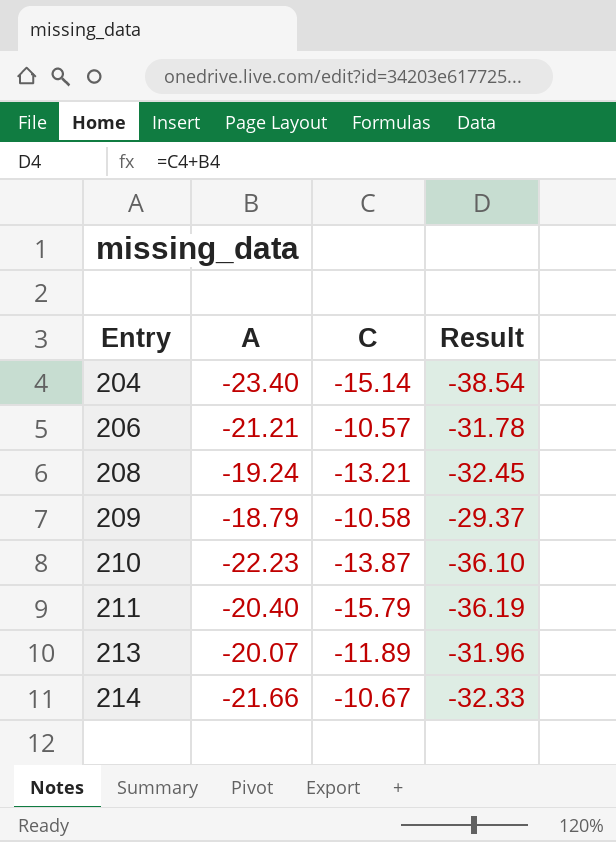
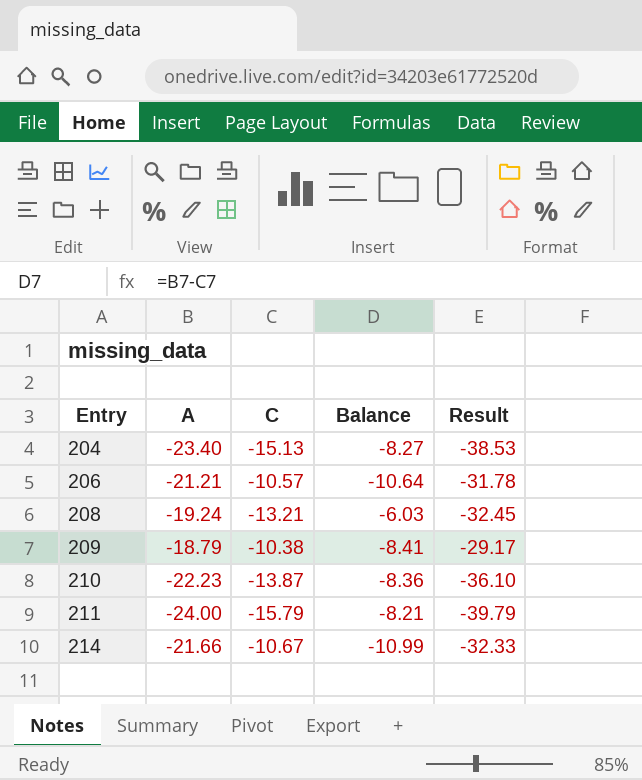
column Balance | formula: none -> [A] - [C]
row 213: -20.07 | -11.89 | -31.96 -> none
204 | C: -15.14 -> -15.13
204 | Result: -38.54 -> -38.53
209 | C: -10.58 -> -10.38
209 | Result: -29.37 -> -29.17
211 | A: -20.40 -> -24.00
211 | Result: -36.19 -> -39.79

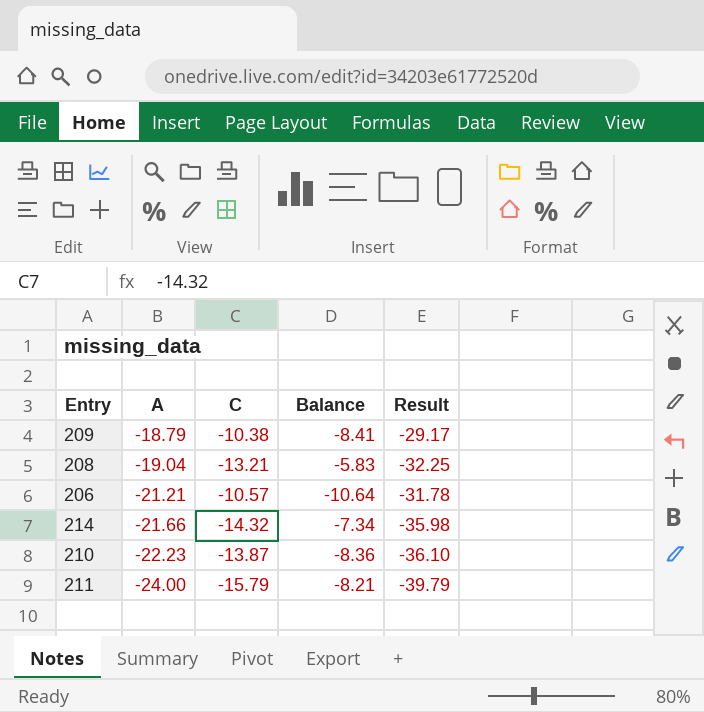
row order: Entry ascending -> A descending
row 204: -23.40 | -15.13 | -8.27 | -38.53 -> none
208 | A: -19.24 -> -19.04
208 | Balance: -6.03 -> -5.83
208 | Result: -32.45 -> -32.25
214 | C: -10.67 -> -14.32
214 | Balance: -10.99 -> -7.34
214 | Result: -32.33 -> -35.98

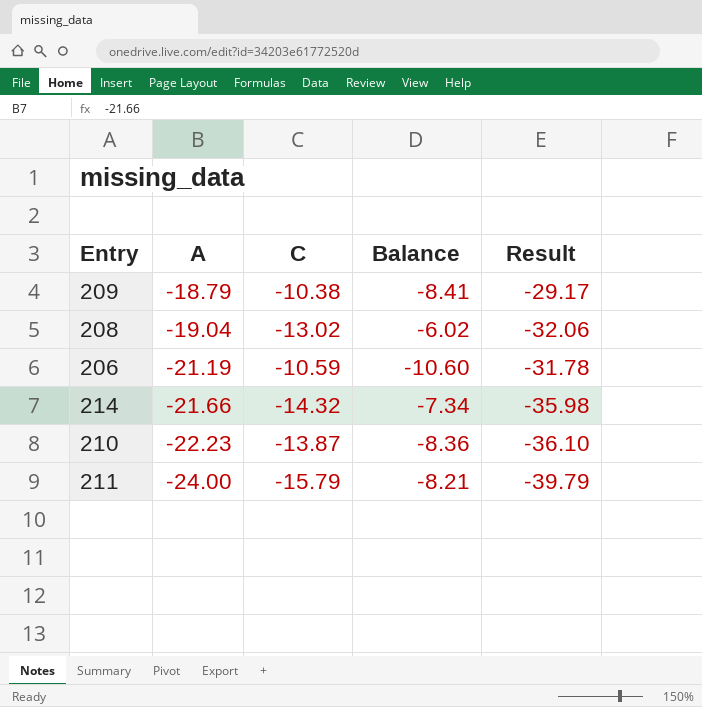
208 | C: -13.21 -> -13.02
208 | Balance: -5.83 -> -6.02
208 | Result: -32.25 -> -32.06
206 | A: -21.21 -> -21.19
206 | C: -10.57 -> -10.59
206 | Balance: -10.64 -> -10.60

